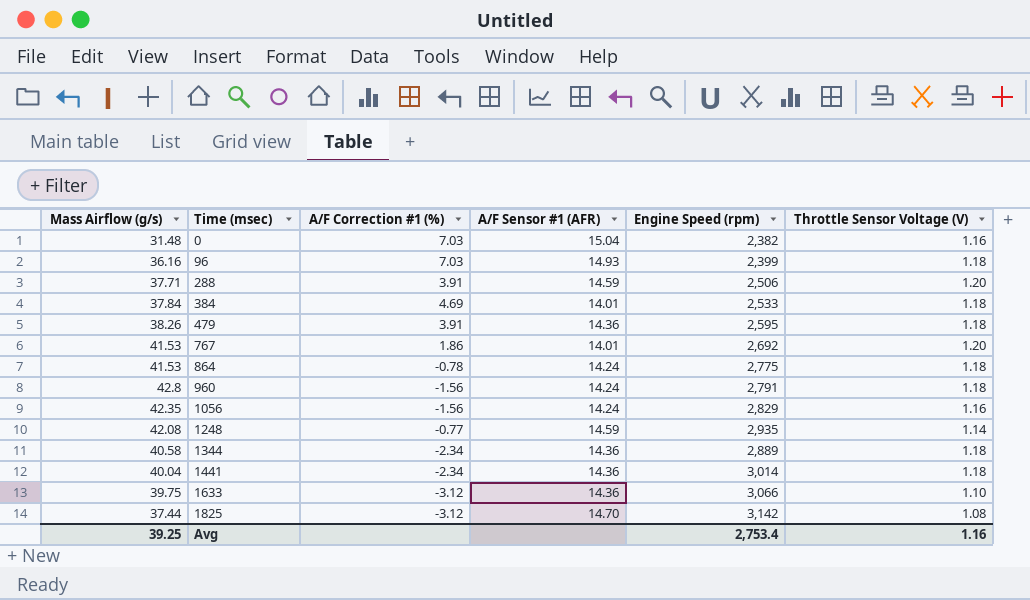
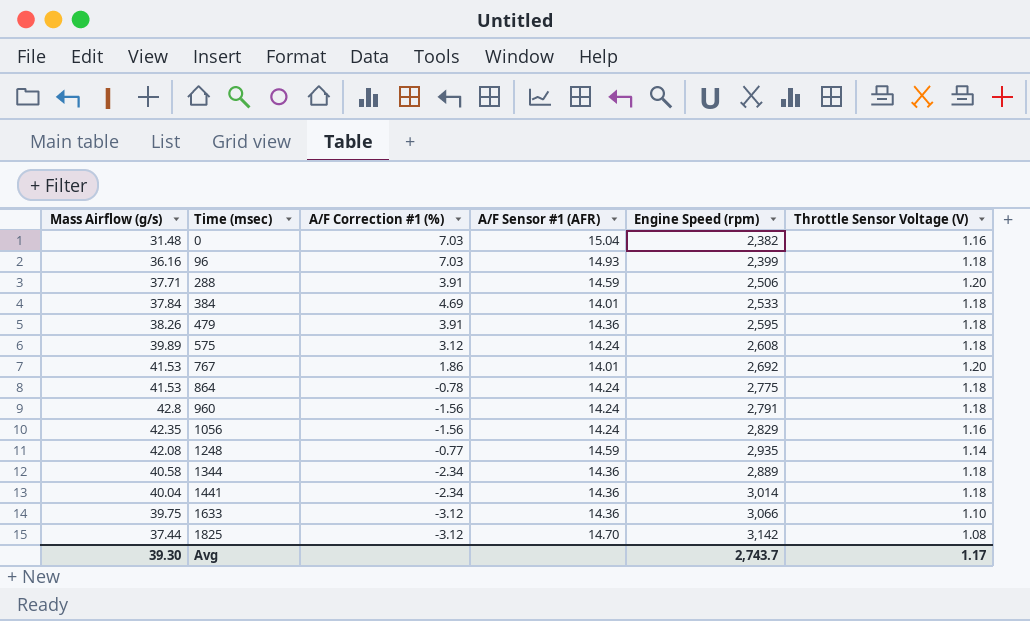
row 575: none -> 39.89 | 3.12 | 14.24 | 2,608 | 1.18
Avg | Mass Airflow (g/s): 39.25 -> 39.30
Avg | Engine Speed (rpm): 2,753.4 -> 2,743.7
Avg | Throttle Sensor Voltage (V): 1.16 -> 1.17

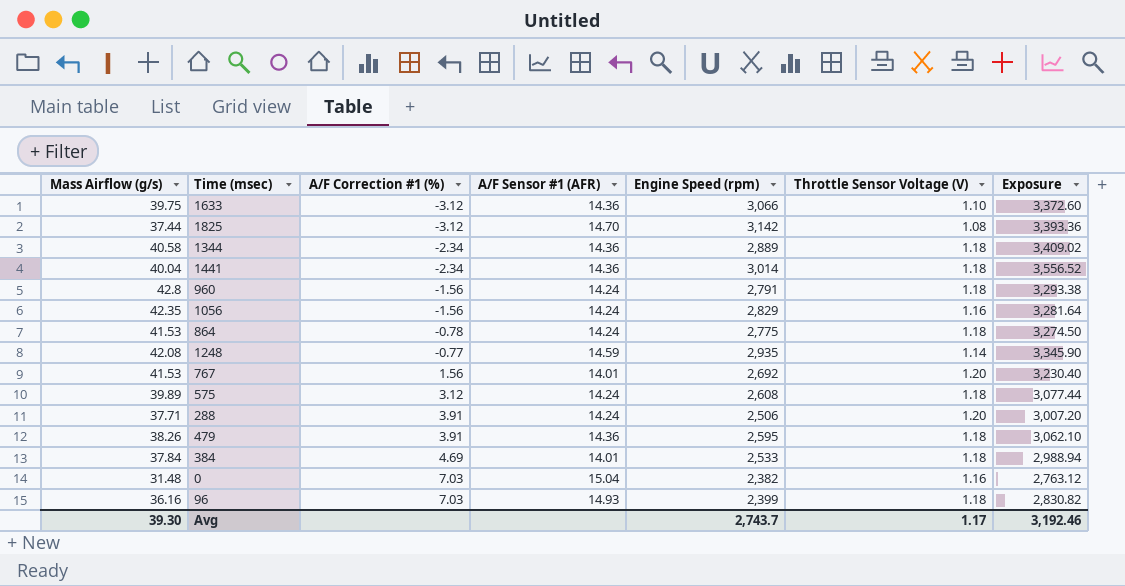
row order: Time (msec) ascending -> A/F Correction #1 (%) ascending
column Exposure | formula: none -> [Engine Speed (rpm)] * [Throttle Sensor Voltage (V)]
767 | A/F Correction #1 (%): 1.86 -> 1.56
288 | A/F Sensor #1 (AFR): 14.59 -> 14.24

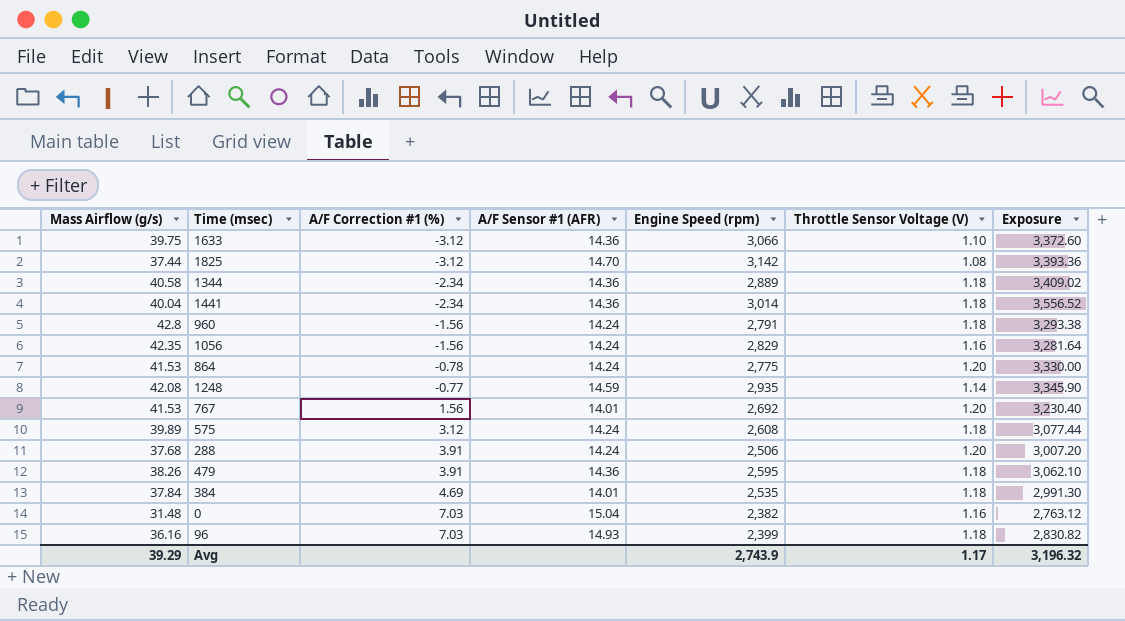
864 | Throttle Sensor Voltage (V): 1.18 -> 1.20
864 | Exposure: 3,274.50 -> 3,330.00
288 | Mass Airflow (g/s): 37.71 -> 37.68
384 | Engine Speed (rpm): 2,533 -> 2,535
384 | Exposure: 2,988.94 -> 2,991.30
Avg | Mass Airflow (g/s): 39.30 -> 39.29
Avg | Engine Speed (rpm): 2,743.7 -> 2,743.9
Avg | Exposure: 3,192.46 -> 3,196.32

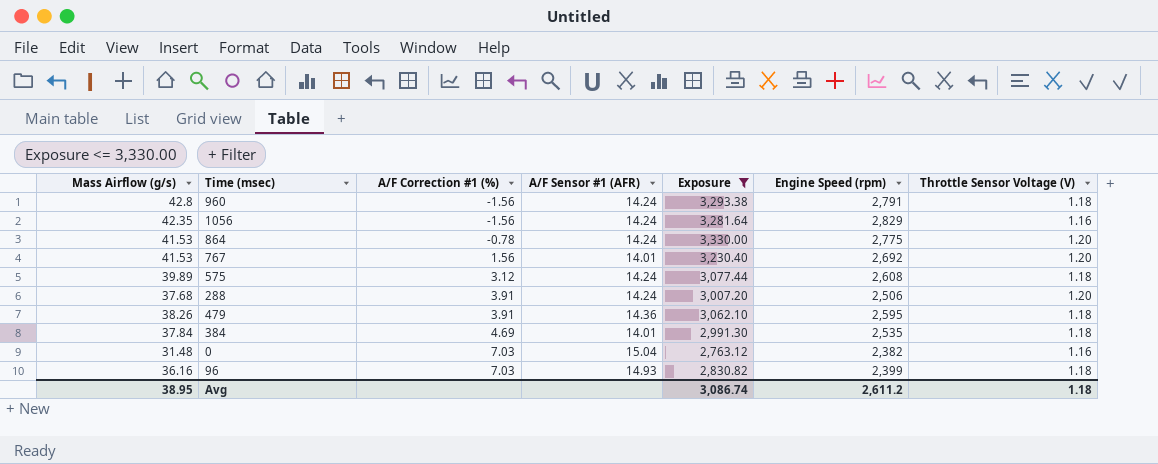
filter: none -> Exposure <= 3,330.00
column Exposure | position: 7 -> 5
Avg | Mass Airflow (g/s): 39.29 -> 38.95
Avg | Exposure: 3,196.32 -> 3,086.74
Avg | Engine Speed (rpm): 2,743.9 -> 2,611.2
Avg | Throttle Sensor Voltage (V): 1.17 -> 1.18

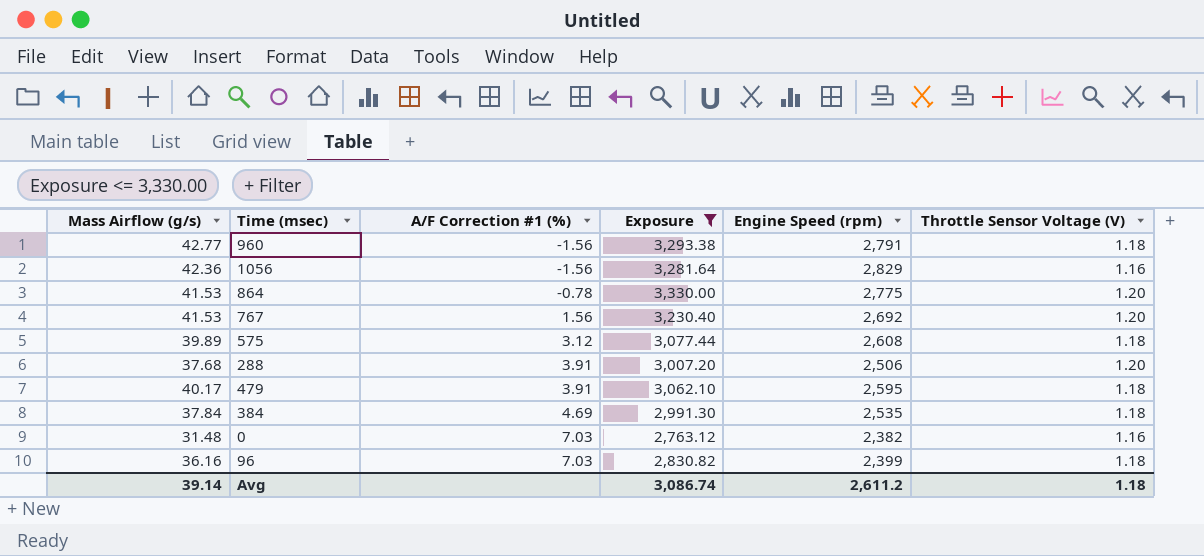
column A/F Sensor #1 (AFR) | position: 4 -> none
960 | Mass Airflow (g/s): 42.8 -> 42.77
1056 | Mass Airflow (g/s): 42.35 -> 42.36
479 | Mass Airflow (g/s): 38.26 -> 40.17
Avg | Mass Airflow (g/s): 38.95 -> 39.14

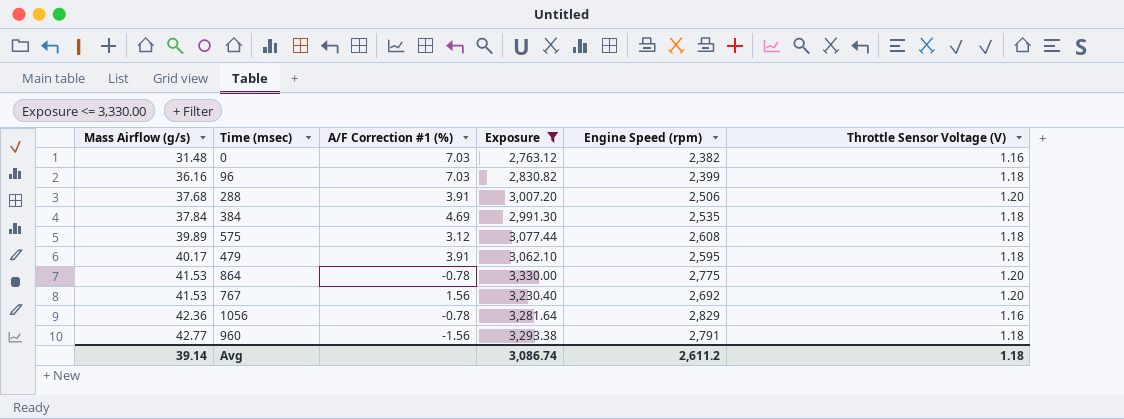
row order: A/F Correction #1 (%) ascending -> Mass Airflow (g/s) ascending
1056 | A/F Correction #1 (%): -1.56 -> -0.78

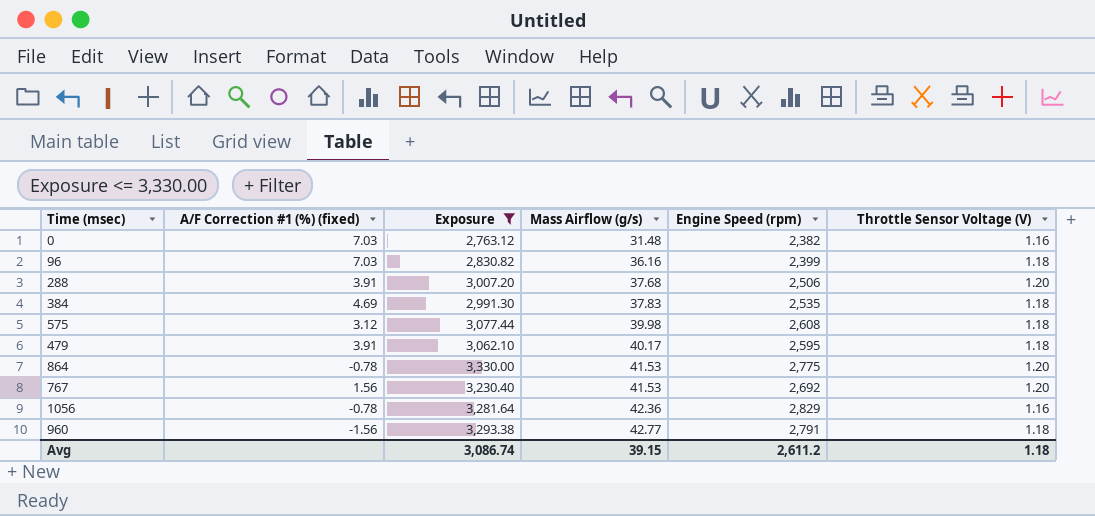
column name: A/F Correction #1 (%) -> A/F Correction #1 (%) (fixed)
column Mass Airflow (g/s) | position: 1 -> 4
384 | Mass Airflow (g/s): 37.84 -> 37.83
575 | Mass Airflow (g/s): 39.89 -> 39.98
Avg | Mass Airflow (g/s): 39.14 -> 39.15

